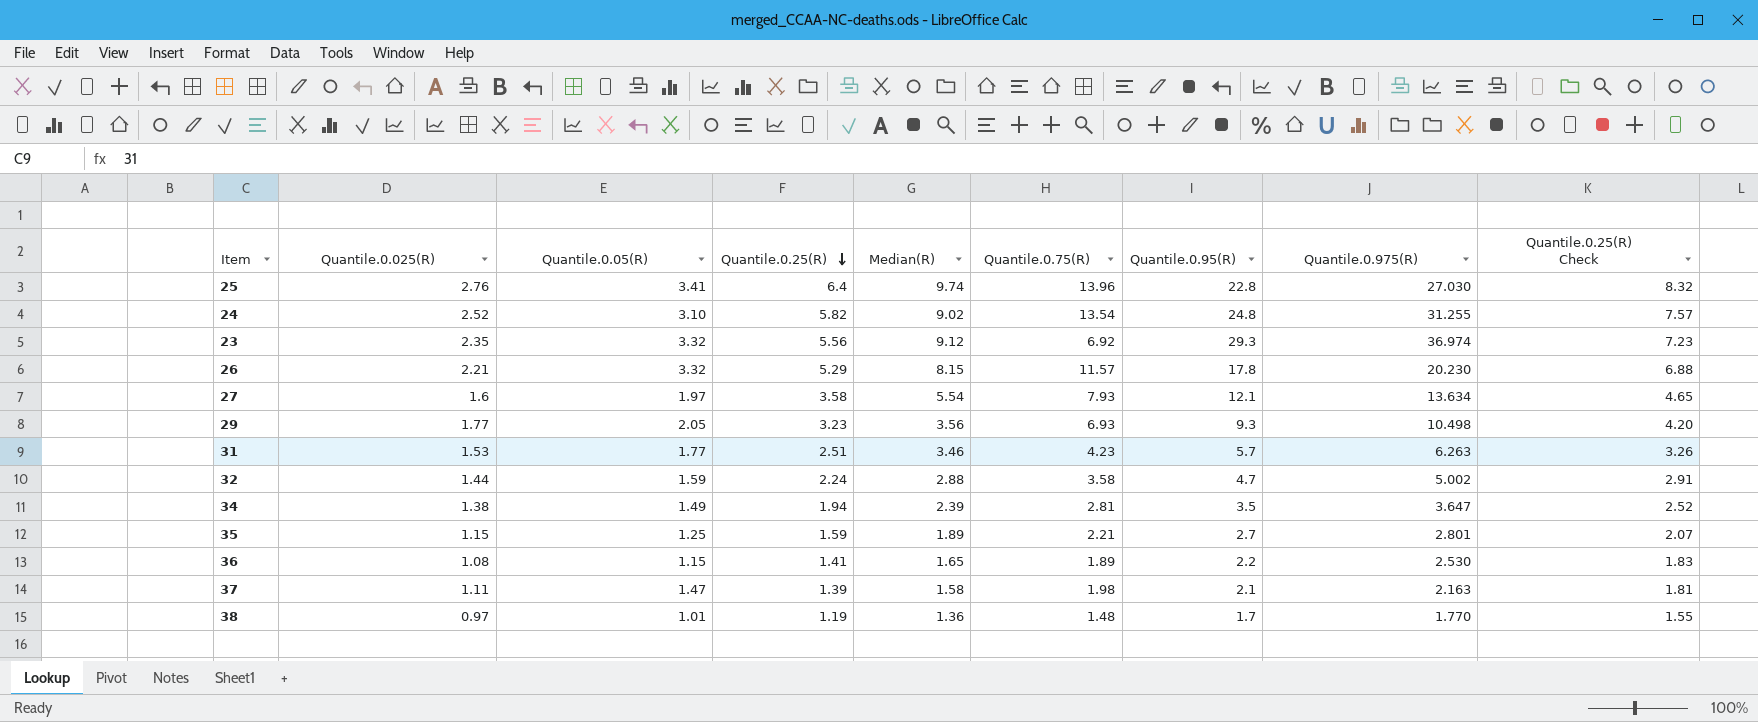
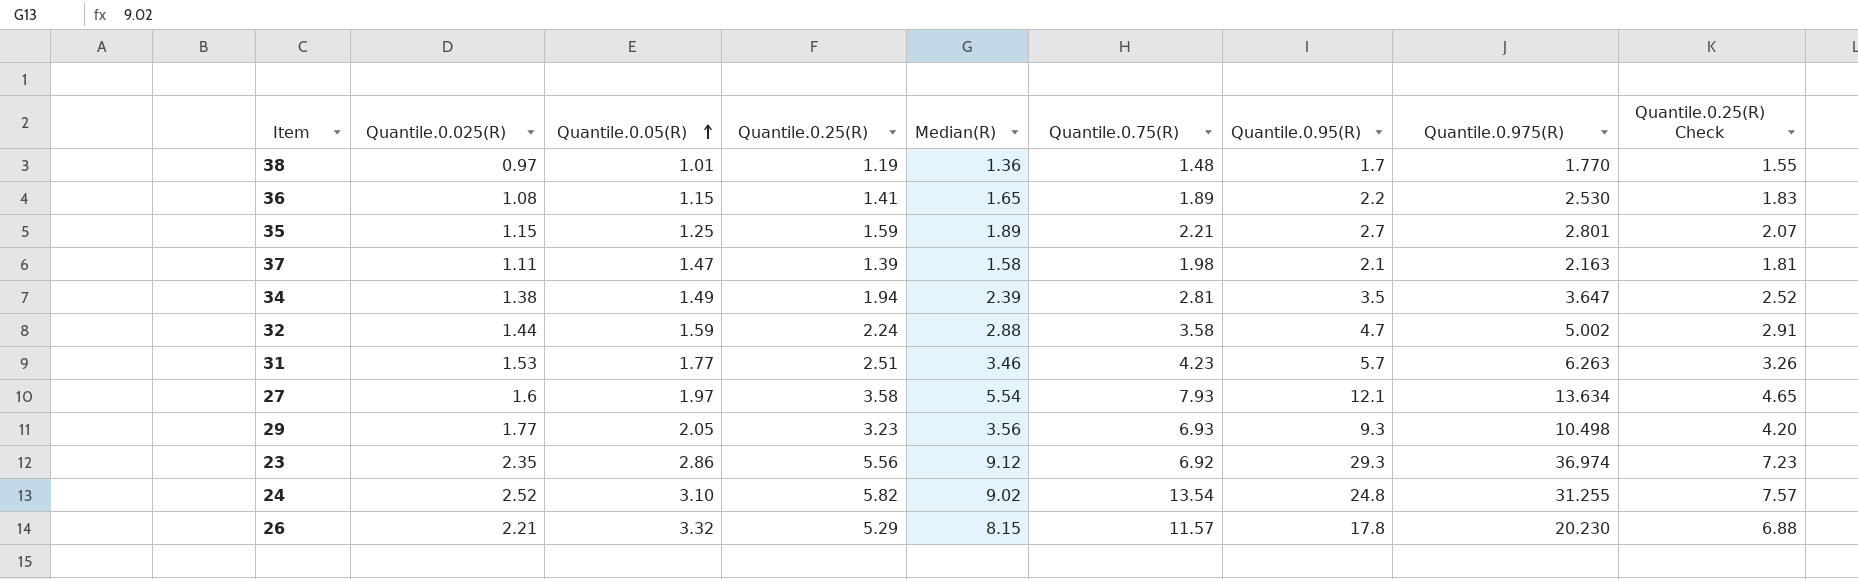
row order: Quantile.0.25(R) descending -> Quantile.0.05(R) ascending
row 25: 2.76 | 3.41 | 6.4 | 9.74 | 13.96 | 22.8 | 27.030 | 8.32 -> none
23 | Quantile.0.05(R): 3.32 -> 2.86

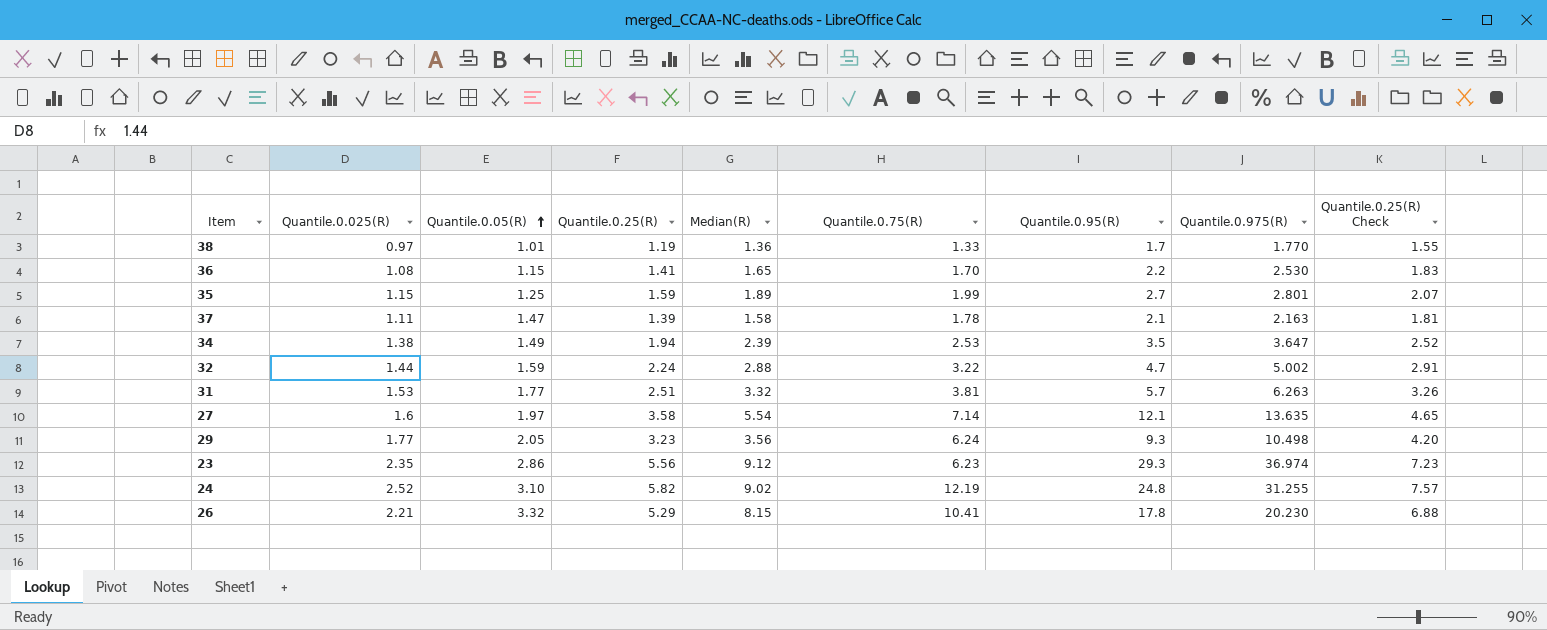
38 | Quantile.0.75(R): 1.48 -> 1.33
36 | Quantile.0.75(R): 1.89 -> 1.70
35 | Quantile.0.75(R): 2.21 -> 1.99
37 | Quantile.0.75(R): 1.98 -> 1.78
34 | Quantile.0.75(R): 2.81 -> 2.53
32 | Quantile.0.75(R): 3.58 -> 3.22
31 | Median(R): 3.46 -> 3.32
31 | Quantile.0.75(R): 4.23 -> 3.81
27 | Quantile.0.75(R): 7.93 -> 7.14
27 | Quantile.0.975(R): 13.634 -> 13.635
29 | Quantile.0.75(R): 6.93 -> 6.24
23 | Quantile.0.75(R): 6.92 -> 6.23
24 | Quantile.0.75(R): 13.54 -> 12.19
26 | Quantile.0.75(R): 11.57 -> 10.41

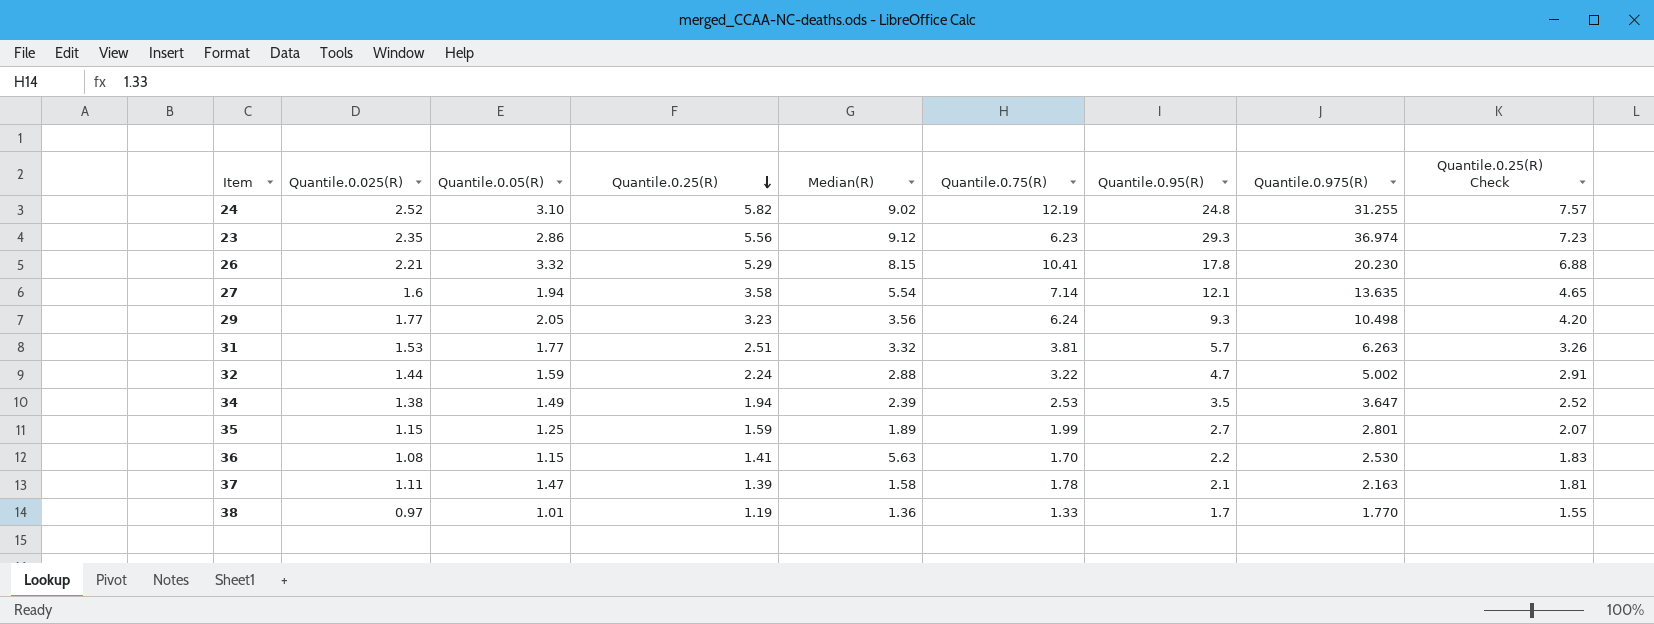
row order: Quantile.0.05(R) ascending -> Quantile.0.25(R) descending
27 | Quantile.0.05(R): 1.97 -> 1.94
36 | Median(R): 1.65 -> 5.63

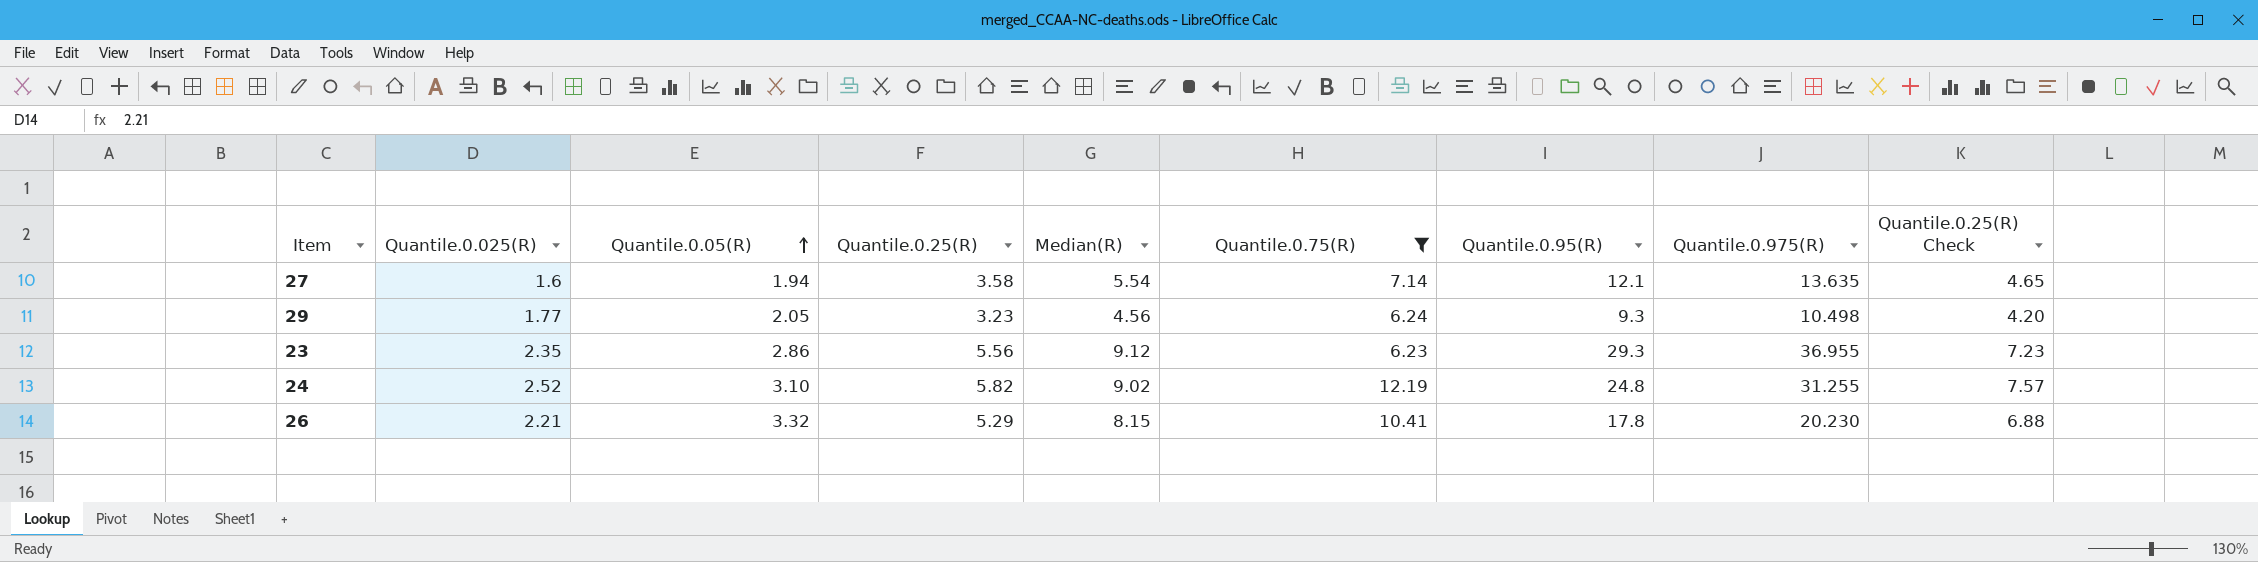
filter: none -> Quantile.0.75(R) >= 6.23
row order: Quantile.0.25(R) descending -> Quantile.0.05(R) ascending
29 | Median(R): 3.56 -> 4.56
23 | Quantile.0.975(R): 36.974 -> 36.955

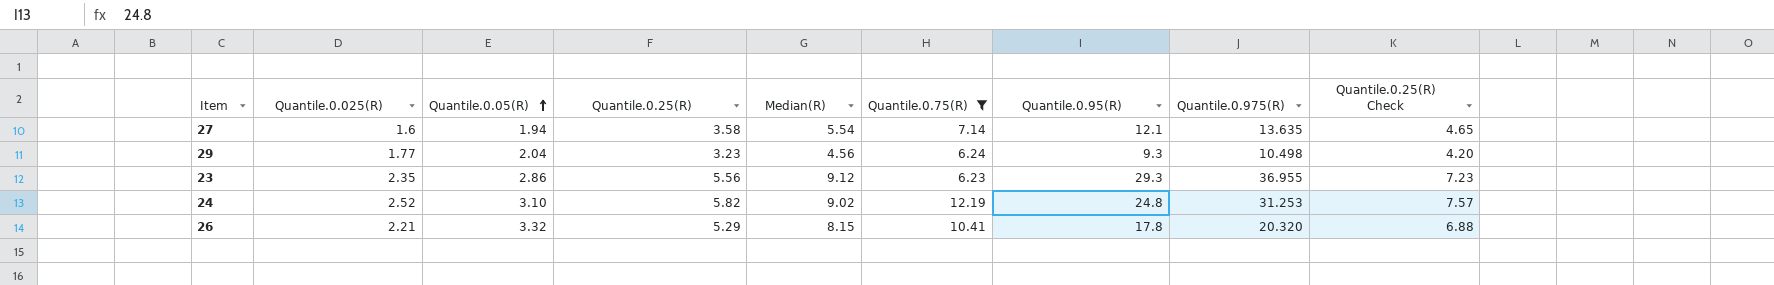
29 | Quantile.0.05(R): 2.05 -> 2.04
24 | Quantile.0.975(R): 31.255 -> 31.253
26 | Quantile.0.975(R): 20.230 -> 20.320

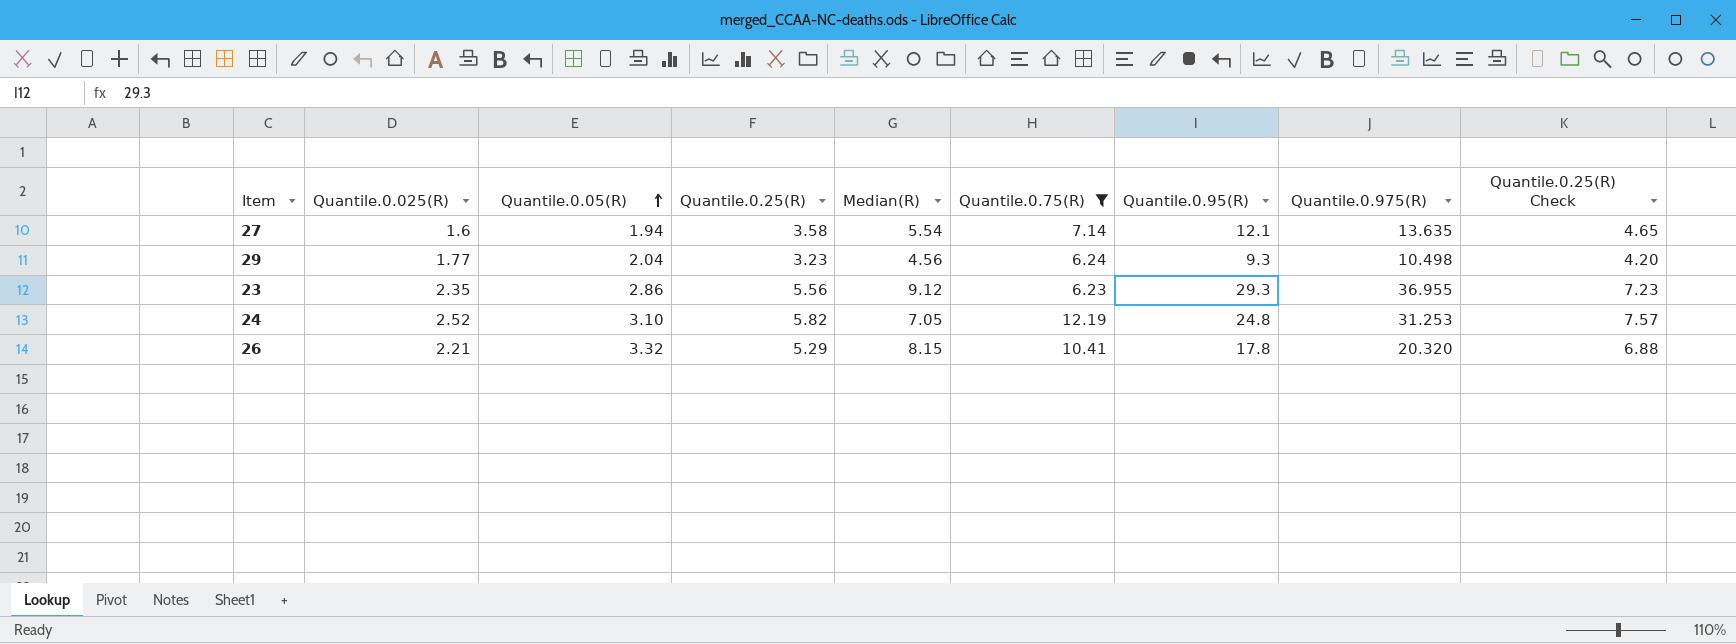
24 | Median(R): 9.02 -> 7.05

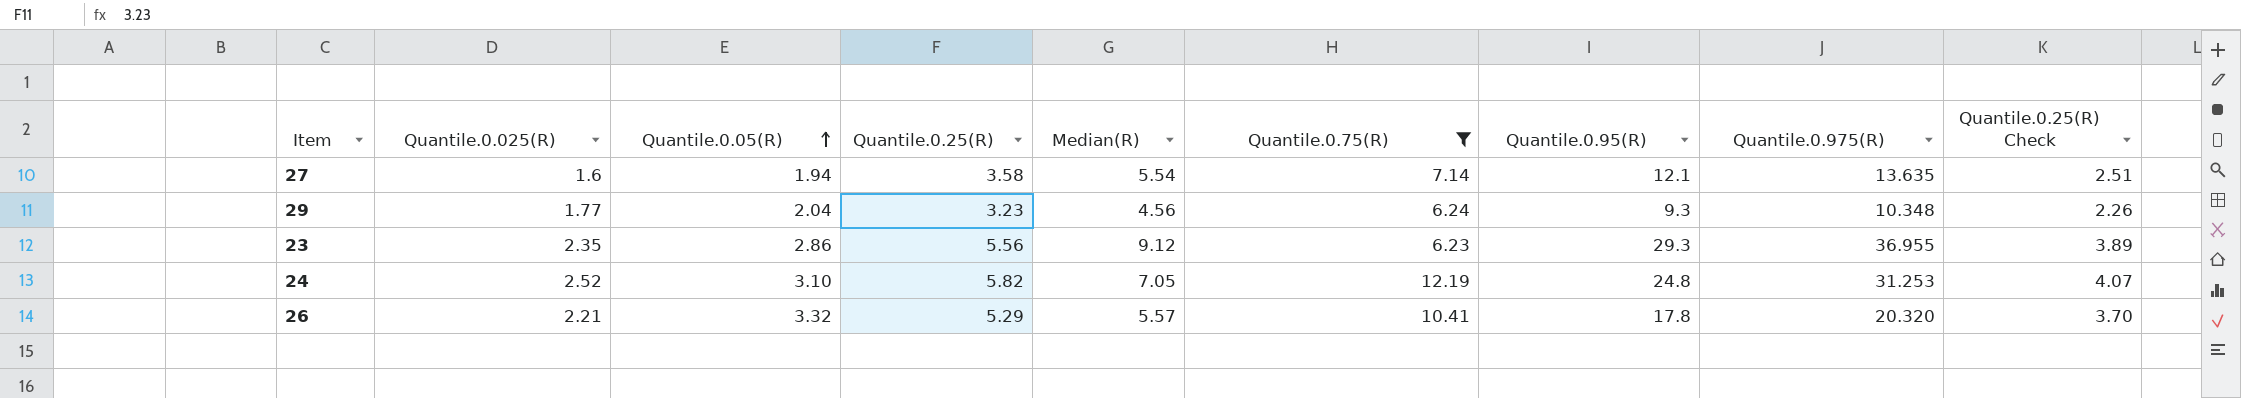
column Quantile.0.25(R) Check | formula: [Quantile.0.25(R)] * 1.3 -> [Quantile.0.25(R)] * 0.7
29 | Quantile.0.975(R): 10.498 -> 10.348
26 | Median(R): 8.15 -> 5.57

